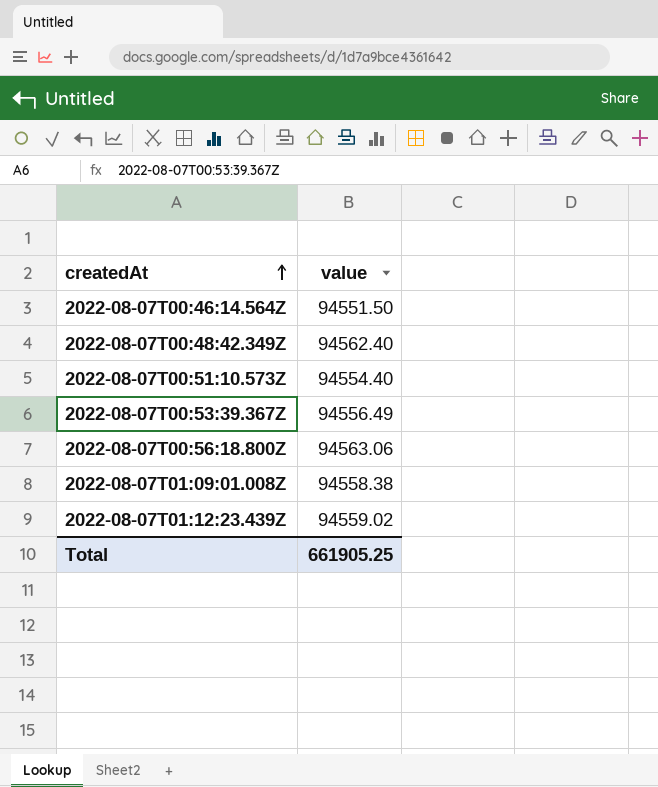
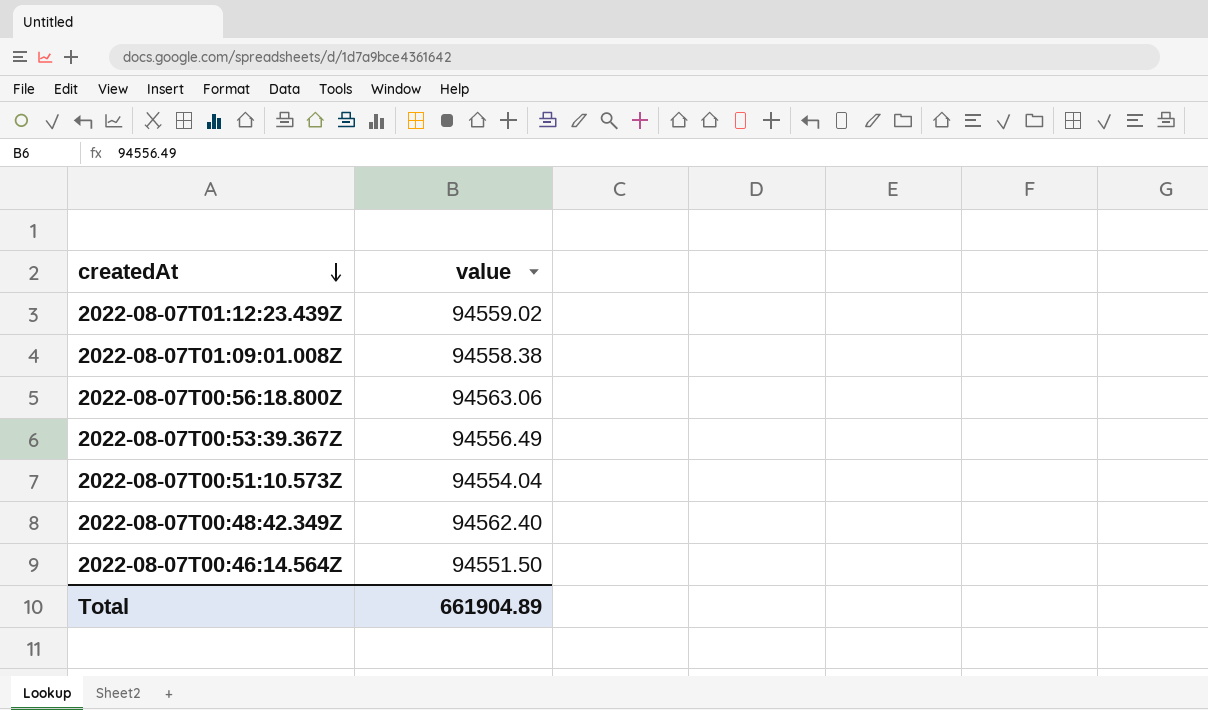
row order: createdAt ascending -> createdAt descending
2022-08-07T00:51:10.573Z | value: 94554.40 -> 94554.04
Total | value: 661905.25 -> 661904.89

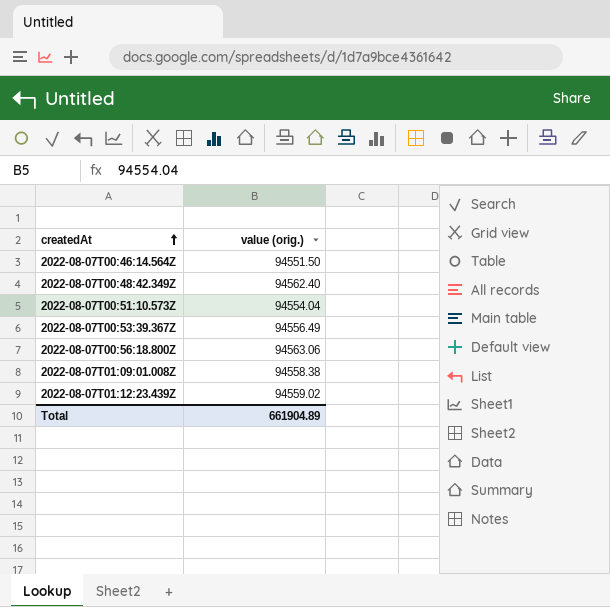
row order: createdAt descending -> createdAt ascending
column name: value -> value (orig.)

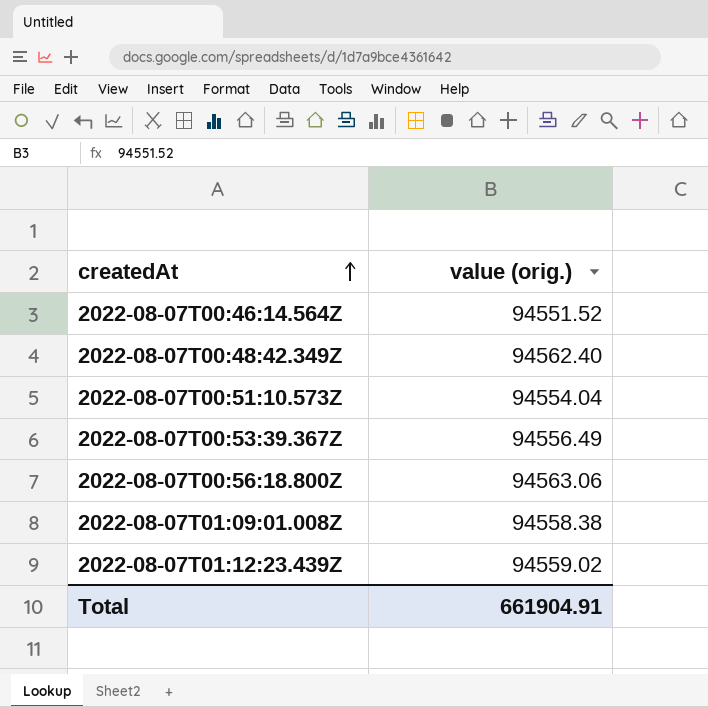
2022-08-07T00:46:14.564Z | value (orig.): 94551.50 -> 94551.52
Total | value (orig.): 661904.89 -> 661904.91

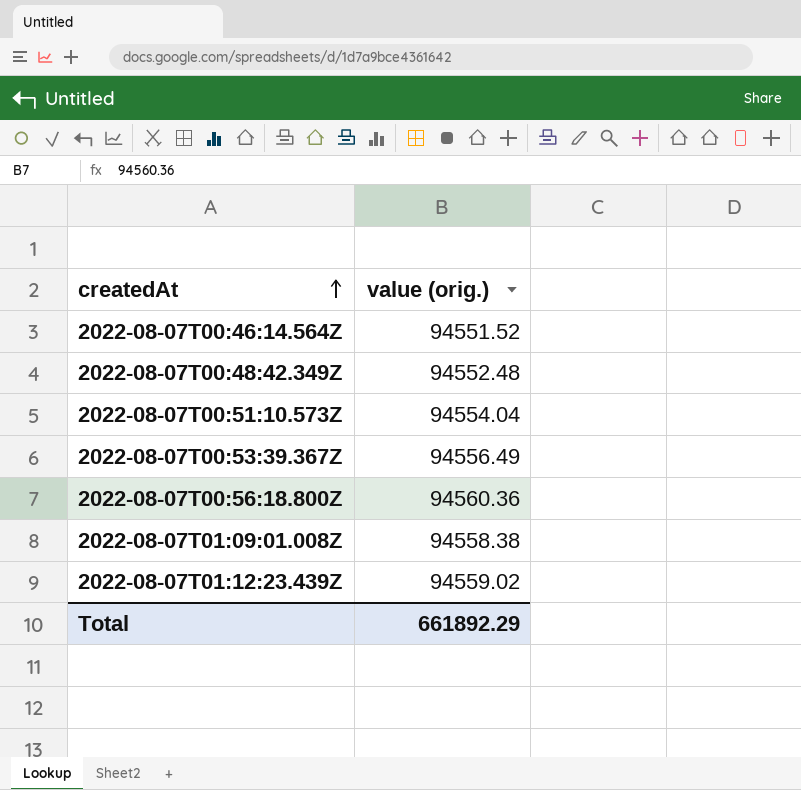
2022-08-07T00:48:42.349Z | value (orig.): 94562.40 -> 94552.48
2022-08-07T00:56:18.800Z | value (orig.): 94563.06 -> 94560.36
Total | value (orig.): 661904.91 -> 661892.29

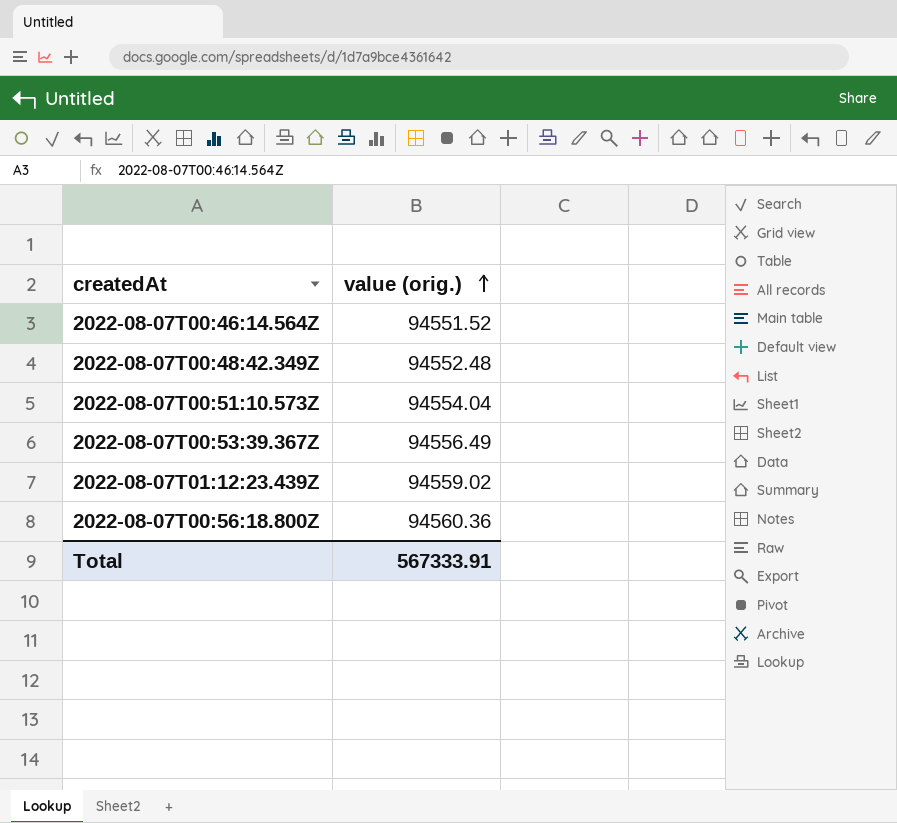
row order: createdAt ascending -> value (orig.) ascending
row 2022-08-07T01:09:01.008Z: 94558.38 -> none
Total | value (orig.): 661892.29 -> 567333.91

